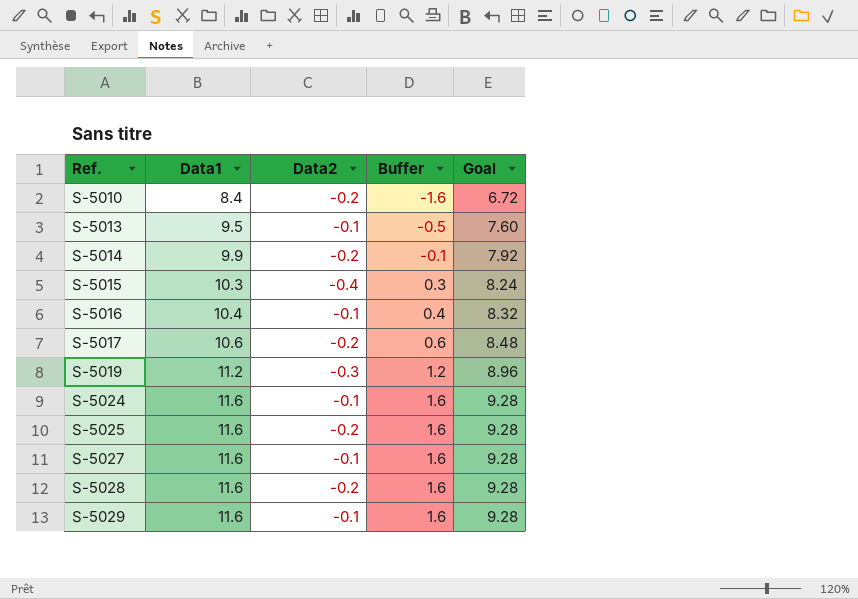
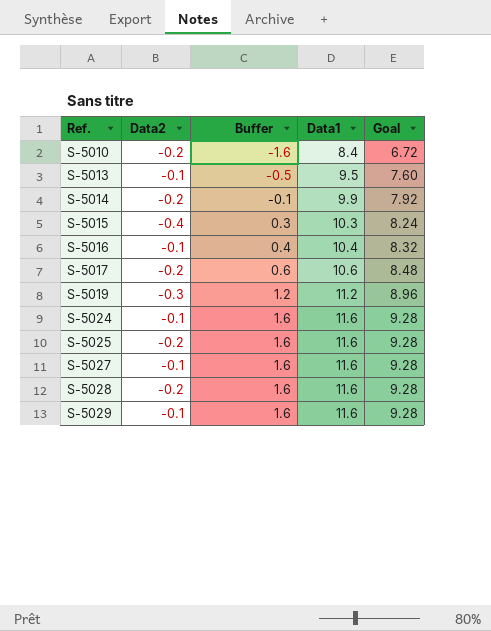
column Data1 | position: 2 -> 4

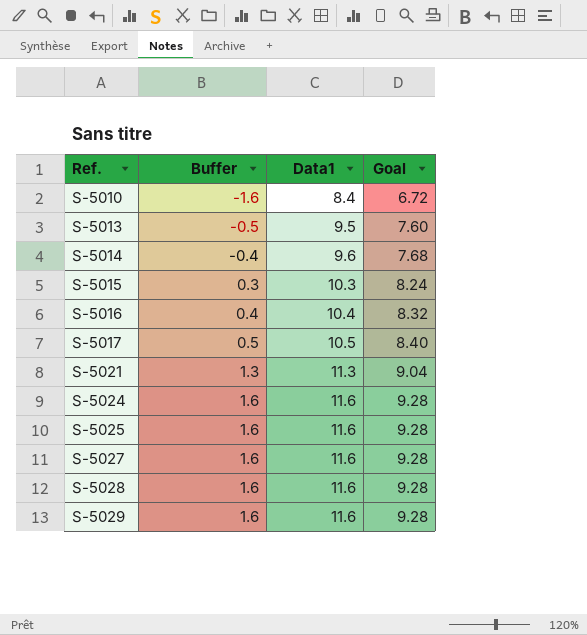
column Data2 | position: 2 -> none
row S-5019: -0.3 | 1.2 | 11.2 | 8.96 -> none
S-5014 | Buffer: -0.1 -> -0.4
S-5014 | Data1: 9.9 -> 9.6
S-5014 | Goal: 7.92 -> 7.68
S-5017 | Buffer: 0.6 -> 0.5
S-5017 | Data1: 10.6 -> 10.5
S-5017 | Goal: 8.48 -> 8.40
row S-5021: none -> 1.3 | 11.3 | 9.04

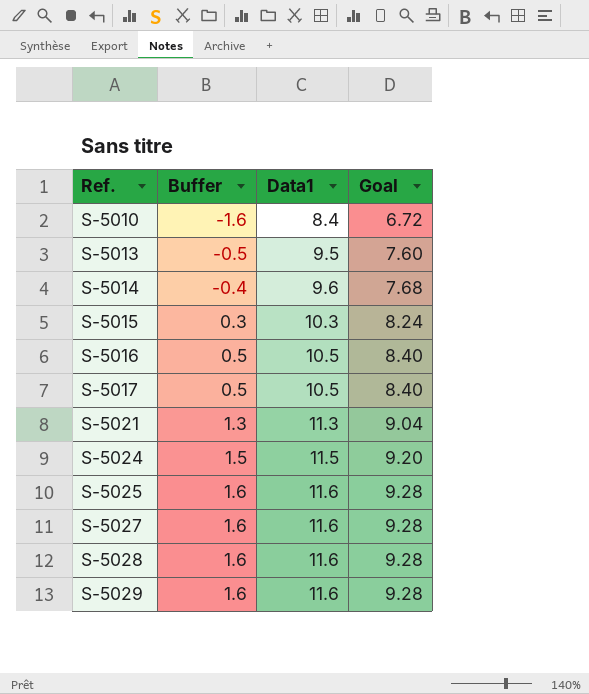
S-5016 | Buffer: 0.4 -> 0.5
S-5016 | Data1: 10.4 -> 10.5
S-5016 | Goal: 8.32 -> 8.40
S-5024 | Buffer: 1.6 -> 1.5
S-5024 | Data1: 11.6 -> 11.5
S-5024 | Goal: 9.28 -> 9.20

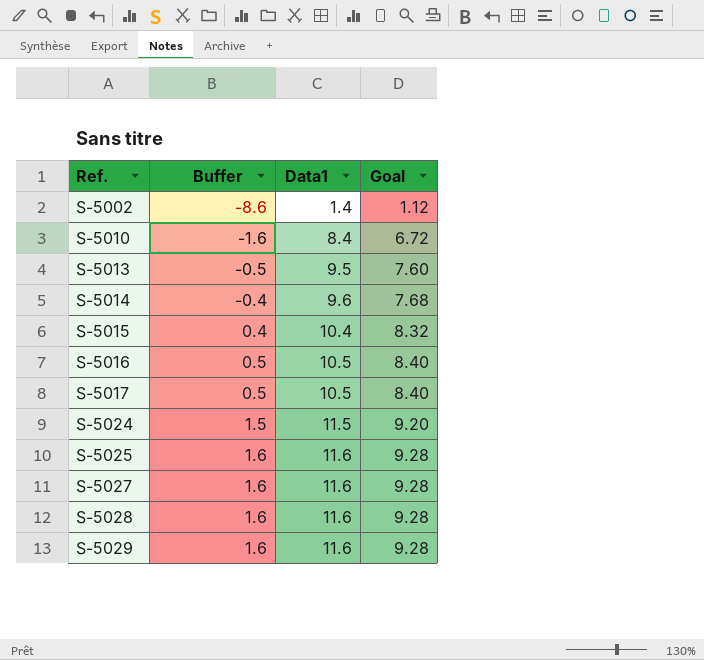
row S-5021: 1.3 | 11.3 | 9.04 -> none
row S-5002: none -> -8.6 | 1.4 | 1.12
S-5015 | Buffer: 0.3 -> 0.4
S-5015 | Data1: 10.3 -> 10.4
S-5015 | Goal: 8.24 -> 8.32

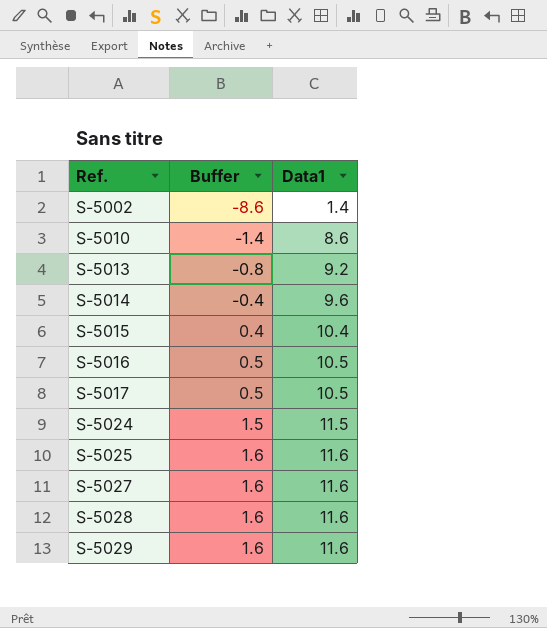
column Goal | formula: [Data1] * 0.8 -> none
S-5010 | Buffer: -1.6 -> -1.4
S-5010 | Data1: 8.4 -> 8.6
S-5013 | Buffer: -0.5 -> -0.8
S-5013 | Data1: 9.5 -> 9.2

